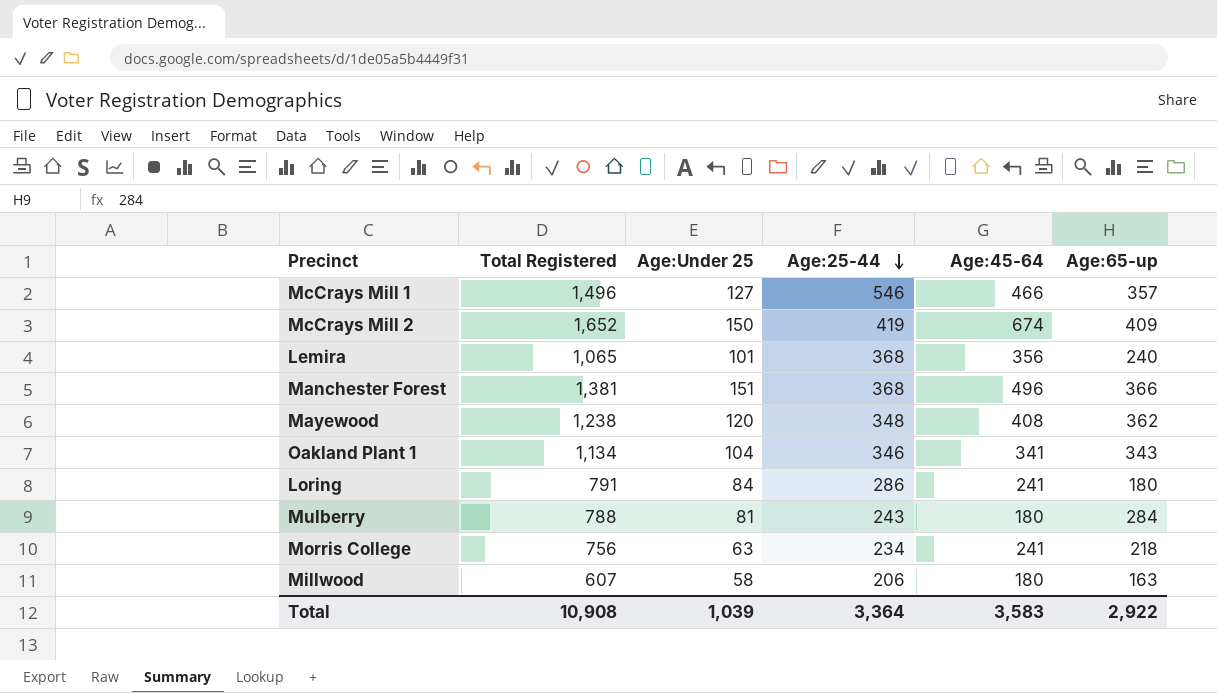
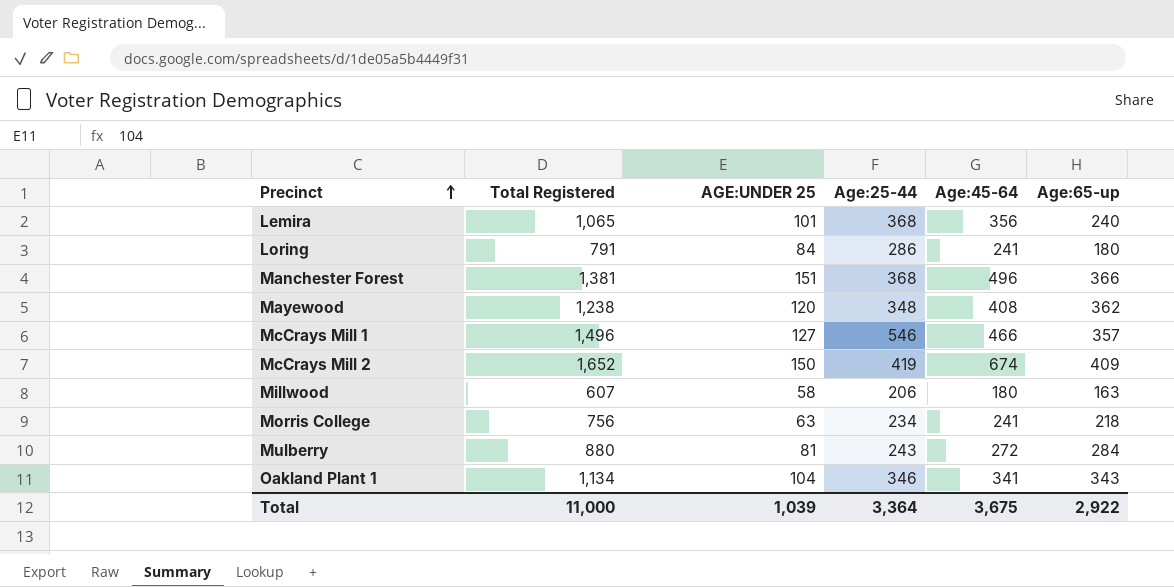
row order: Age:25-44 descending -> Precinct ascending
column name: Age:Under 25 -> AGE:UNDER 25
Mulberry | Total Registered: 788 -> 880
Mulberry | Age:45-64: 180 -> 272
Total | Total Registered: 10,908 -> 11,000
Total | Age:45-64: 3,583 -> 3,675

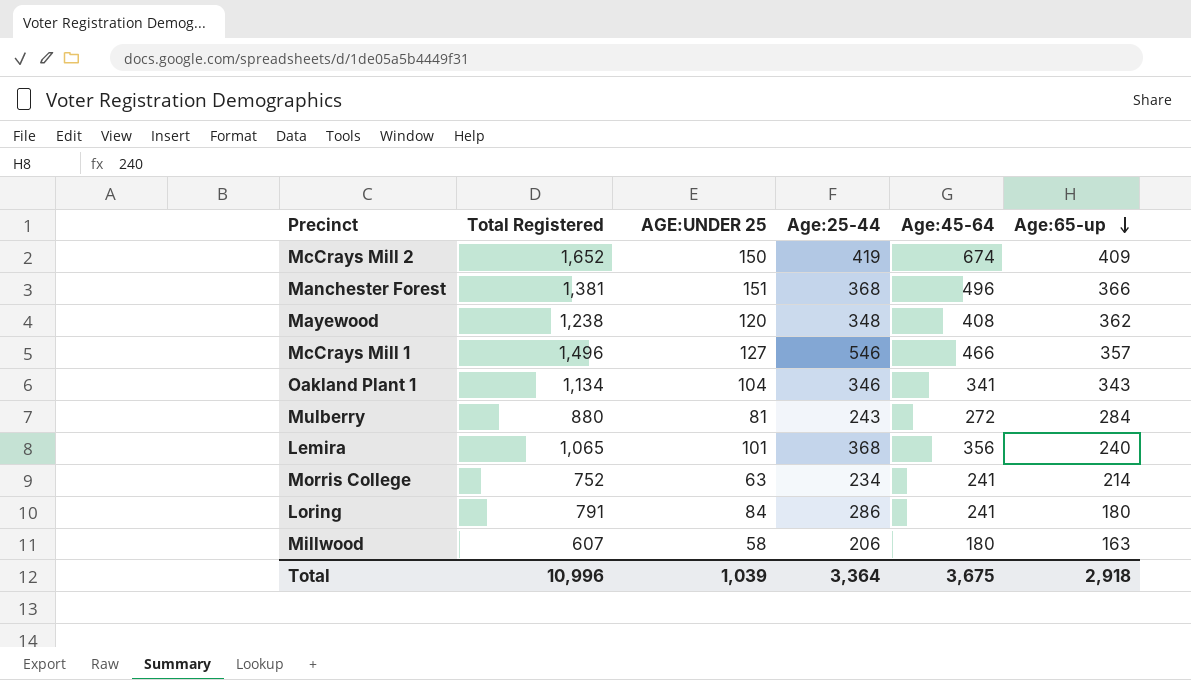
row order: Precinct ascending -> Age:65-up descending
Morris College | Total Registered: 756 -> 752
Morris College | Age:65-up: 218 -> 214
Total | Total Registered: 11,000 -> 10,996
Total | Age:65-up: 2,922 -> 2,918

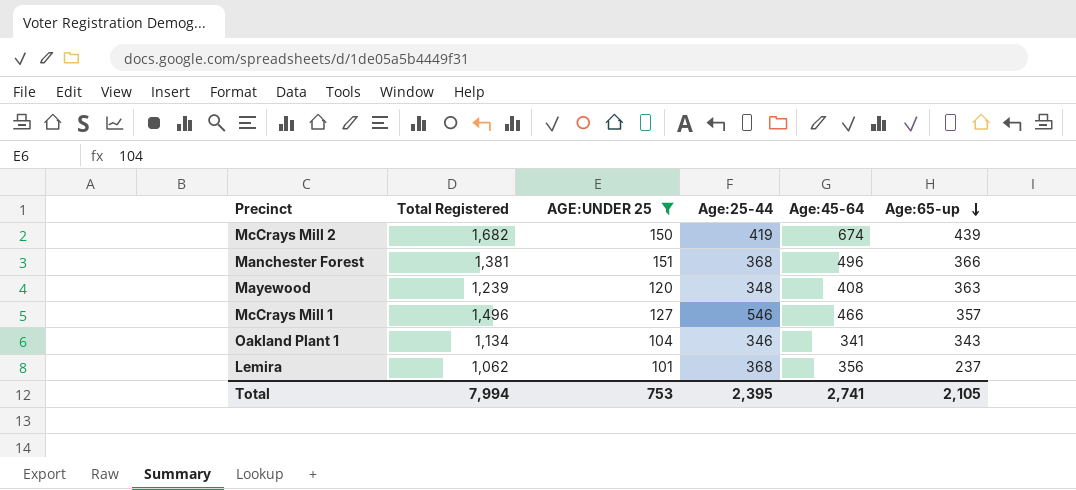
filter: none -> AGE:UNDER 25 >= 101
McCrays Mill 2 | Total Registered: 1,652 -> 1,682
McCrays Mill 2 | Age:65-up: 409 -> 439
Mayewood | Total Registered: 1,238 -> 1,239
Mayewood | Age:65-up: 362 -> 363
Lemira | Total Registered: 1,065 -> 1,062
Lemira | Age:65-up: 240 -> 237
Total | Total Registered: 10,996 -> 7,994
Total | AGE:UNDER 25: 1,039 -> 753
Total | Age:25-44: 3,364 -> 2,395
Total | Age:45-64: 3,675 -> 2,741
Total | Age:65-up: 2,918 -> 2,105

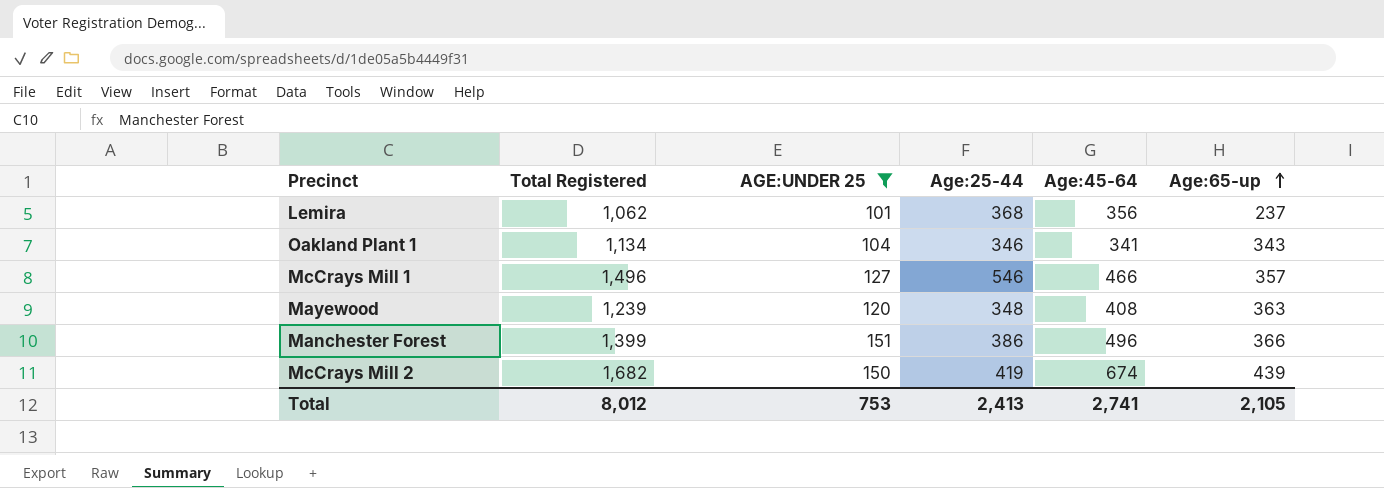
row order: Age:65-up descending -> Age:65-up ascending
Manchester Forest | Total Registered: 1,381 -> 1,399
Manchester Forest | Age:25-44: 368 -> 386
Total | Total Registered: 7,994 -> 8,012
Total | Age:25-44: 2,395 -> 2,413

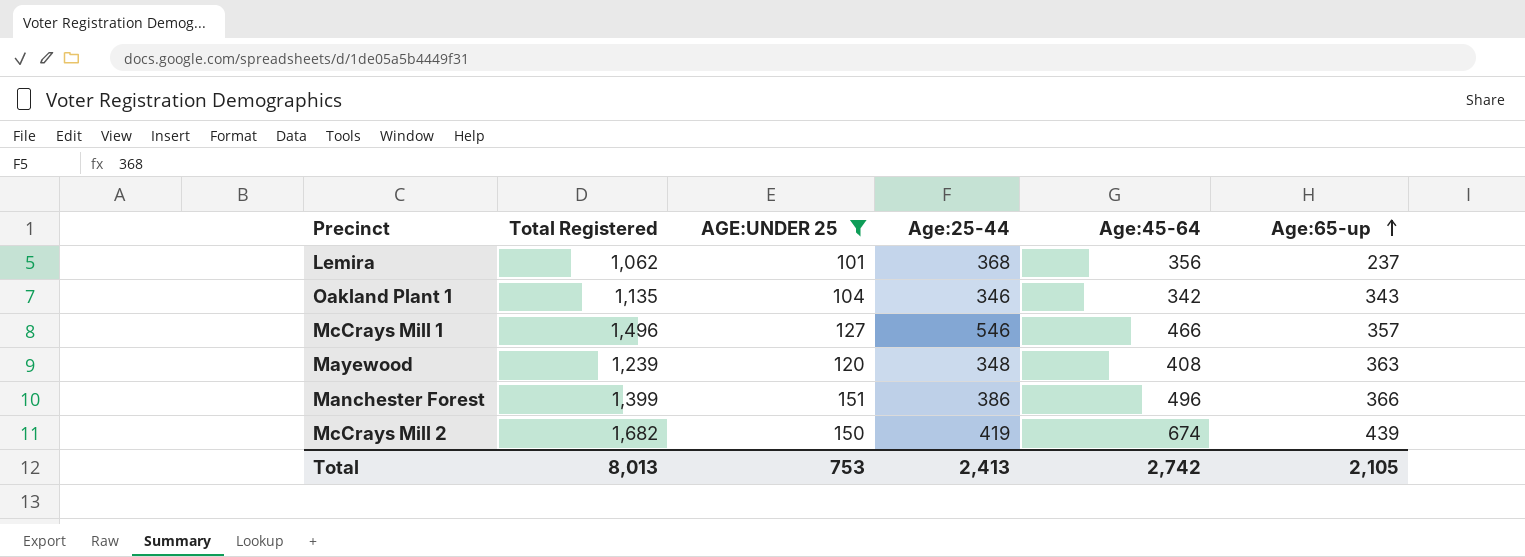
Oakland Plant 1 | Total Registered: 1,134 -> 1,135
Oakland Plant 1 | Age:45-64: 341 -> 342
Total | Total Registered: 8,012 -> 8,013
Total | Age:45-64: 2,741 -> 2,742

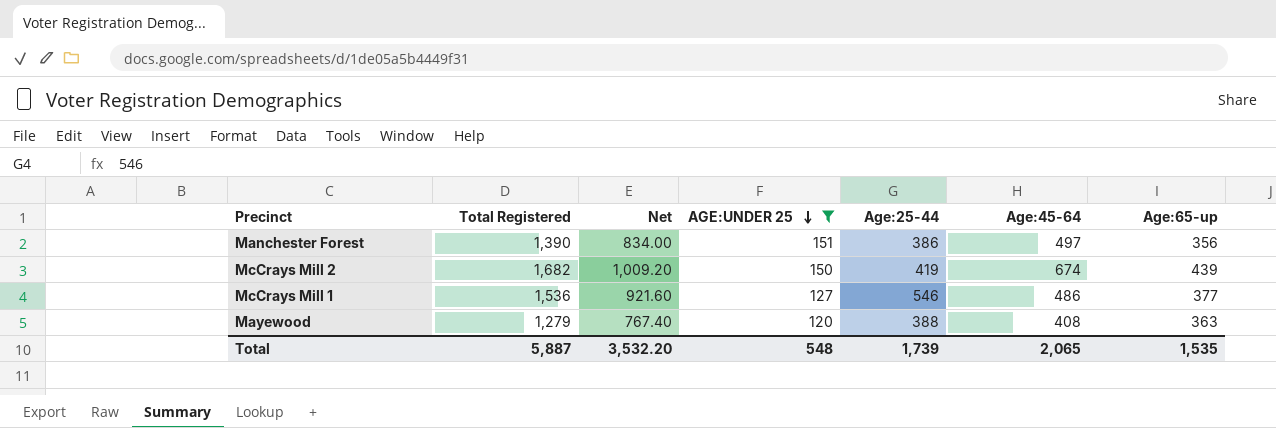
row order: Age:65-up ascending -> AGE:UNDER 25 descending
column Net | formula: none -> [Total Registered] * 0.6
row Lemira: 1,062 | 101 | 368 | 356 | 237 -> none
row Oakland Plant 1: 1,135 | 104 | 346 | 342 | 343 -> none
Manchester Forest | Total Registered: 1,399 -> 1,390
Manchester Forest | Age:45-64: 496 -> 497
Manchester Forest | Age:65-up: 366 -> 356
McCrays Mill 1 | Total Registered: 1,496 -> 1,536
McCrays Mill 1 | Age:45-64: 466 -> 486
McCrays Mill 1 | Age:65-up: 357 -> 377
Mayewood | Total Registered: 1,239 -> 1,279
Mayewood | Age:25-44: 348 -> 388
Total | Total Registered: 8,013 -> 5,887
Total | AGE:UNDER 25: 753 -> 548
Total | Age:25-44: 2,413 -> 1,739
Total | Age:45-64: 2,742 -> 2,065
Total | Age:65-up: 2,105 -> 1,535

